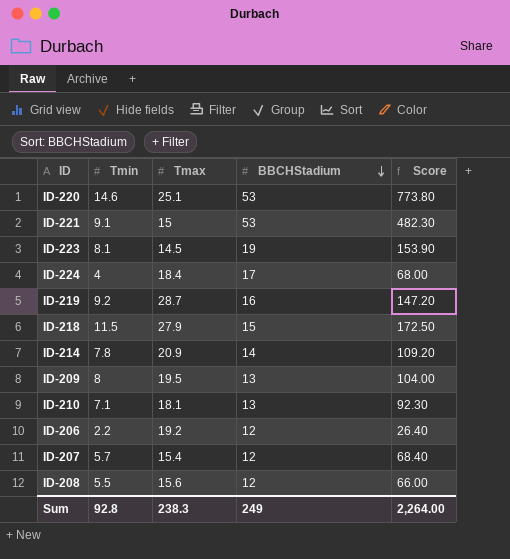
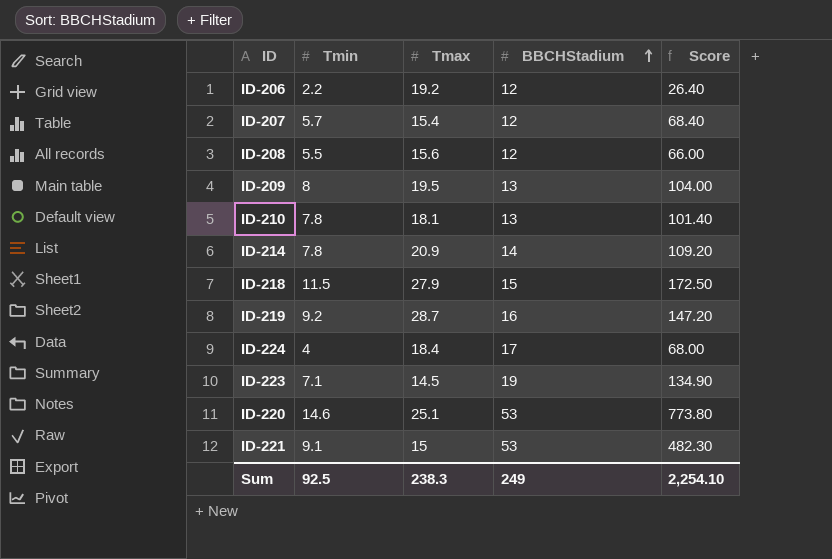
row order: BBCHStadium descending -> BBCHStadium ascending
ID-210 | Tmin: 7.1 -> 7.8
ID-210 | Score: 92.30 -> 101.40
ID-223 | Tmin: 8.1 -> 7.1
ID-223 | Score: 153.90 -> 134.90
Sum | Tmin: 92.8 -> 92.5
Sum | Score: 2,264.00 -> 2,254.10

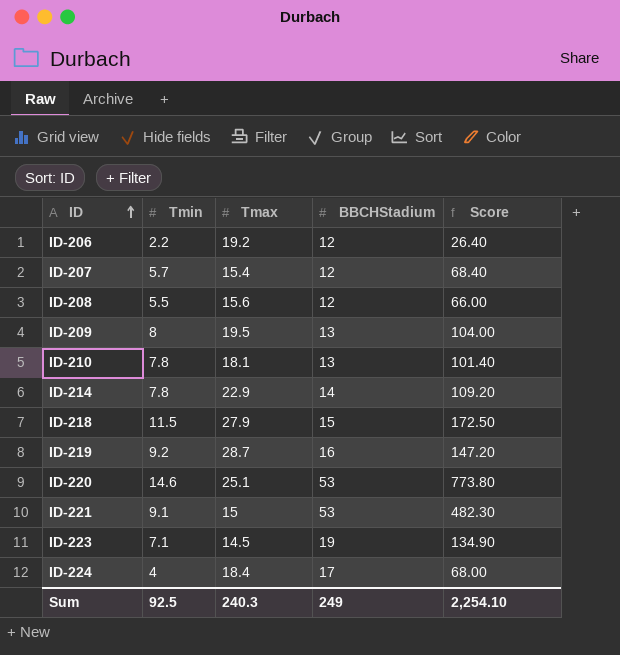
row order: BBCHStadium ascending -> ID ascending
ID-214 | Tmax: 20.9 -> 22.9
Sum | Tmax: 238.3 -> 240.3

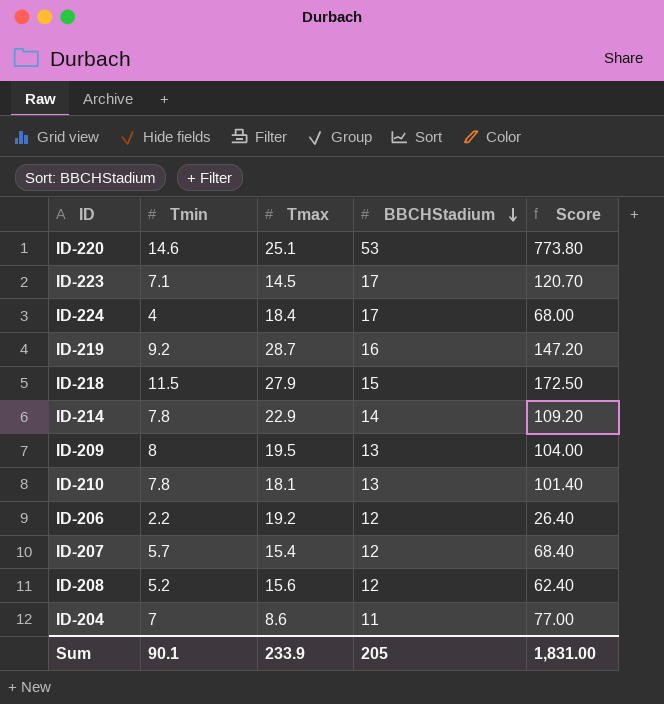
row order: ID ascending -> BBCHStadium descending
row ID-221: 9.1 | 15 | 53 | 482.30 -> none
ID-223 | BBCHStadium: 19 -> 17
ID-223 | Score: 134.90 -> 120.70
ID-208 | Tmin: 5.5 -> 5.2
ID-208 | Score: 66.00 -> 62.40
row ID-204: none -> 7 | 8.6 | 11 | 77.00
Sum | Tmin: 92.5 -> 90.1
Sum | Tmax: 240.3 -> 233.9
Sum | BBCHStadium: 249 -> 205
Sum | Score: 2,254.10 -> 1,831.00

